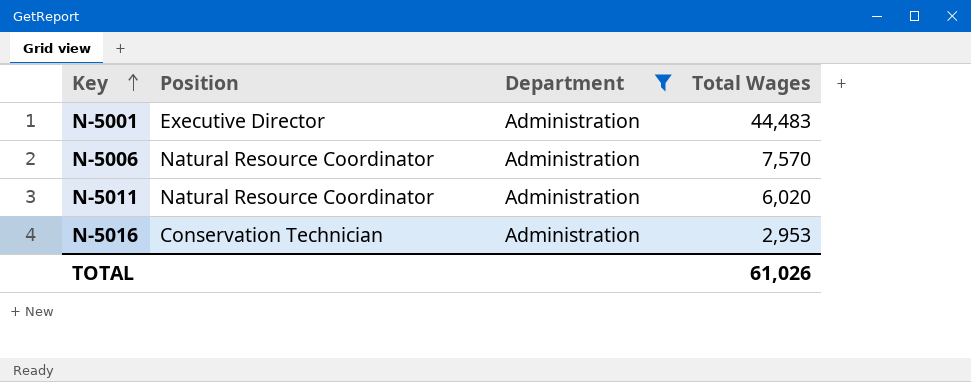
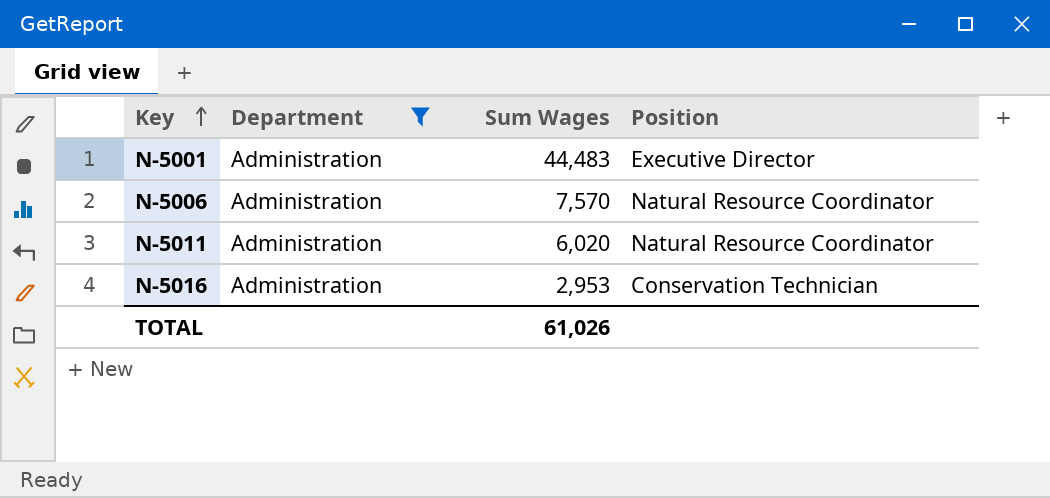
column name: Total Wages -> Sum Wages
column Position | position: 2 -> 4

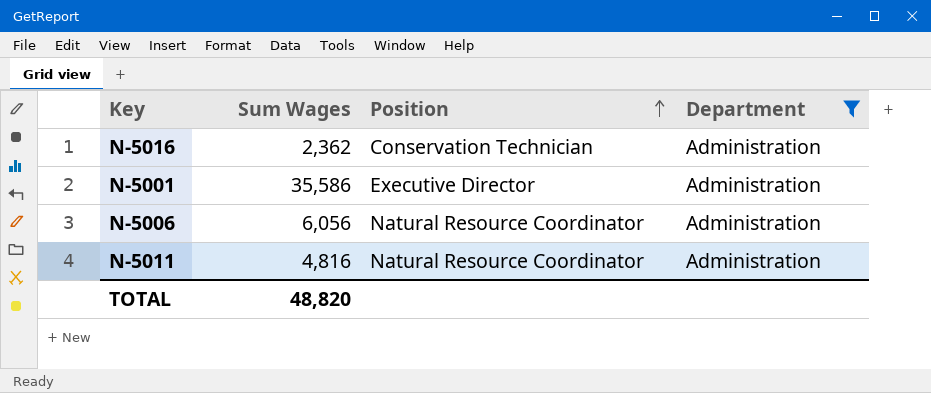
row order: Key ascending -> Position ascending
column Department | position: 2 -> 4
N-5016 | Sum Wages: 2,953 -> 2,362
N-5001 | Sum Wages: 44,483 -> 35,586
N-5006 | Sum Wages: 7,570 -> 6,056
N-5011 | Sum Wages: 6,020 -> 4,816
TOTAL | Sum Wages: 61,026 -> 48,820

